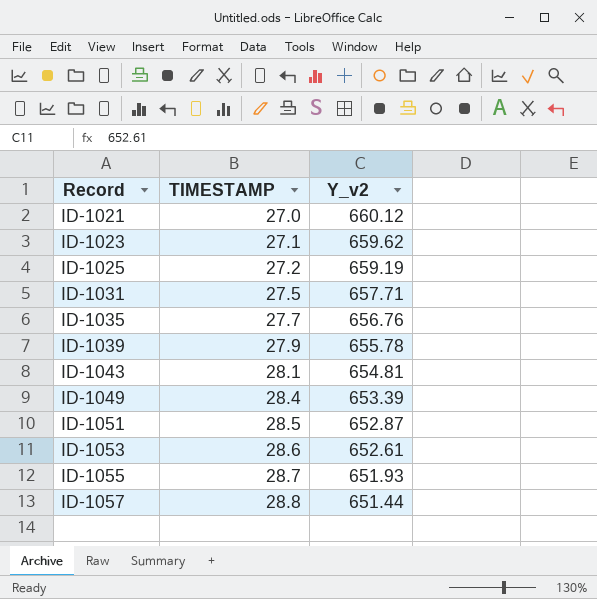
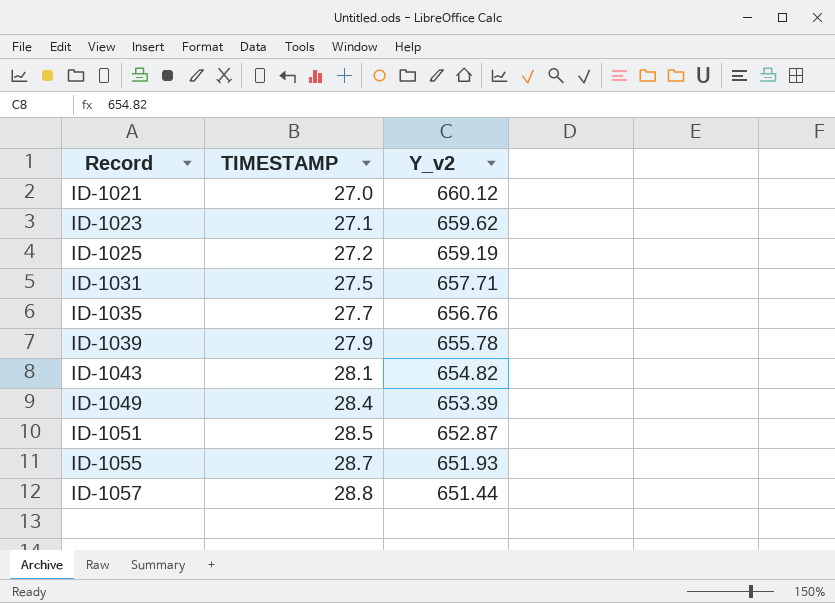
row ID-1053: 28.6 | 652.61 -> none
ID-1043 | Y_v2: 654.81 -> 654.82

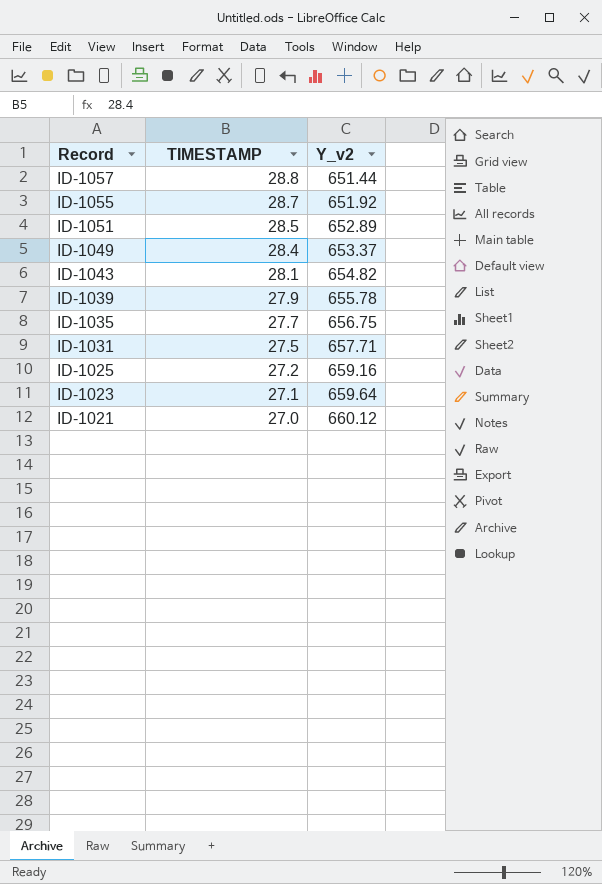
row order: Record ascending -> Record descending
ID-1055 | Y_v2: 651.93 -> 651.92
ID-1051 | Y_v2: 652.87 -> 652.89
ID-1049 | Y_v2: 653.39 -> 653.37
ID-1035 | Y_v2: 656.76 -> 656.75
ID-1025 | Y_v2: 659.19 -> 659.16
ID-1023 | Y_v2: 659.62 -> 659.64

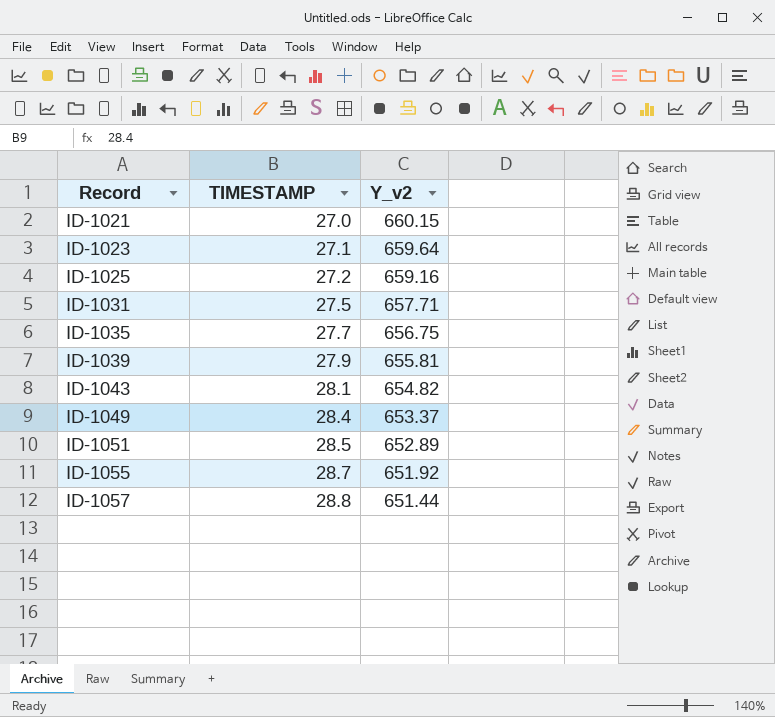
row order: Record descending -> Record ascending
ID-1021 | Y_v2: 660.12 -> 660.15
ID-1039 | Y_v2: 655.78 -> 655.81

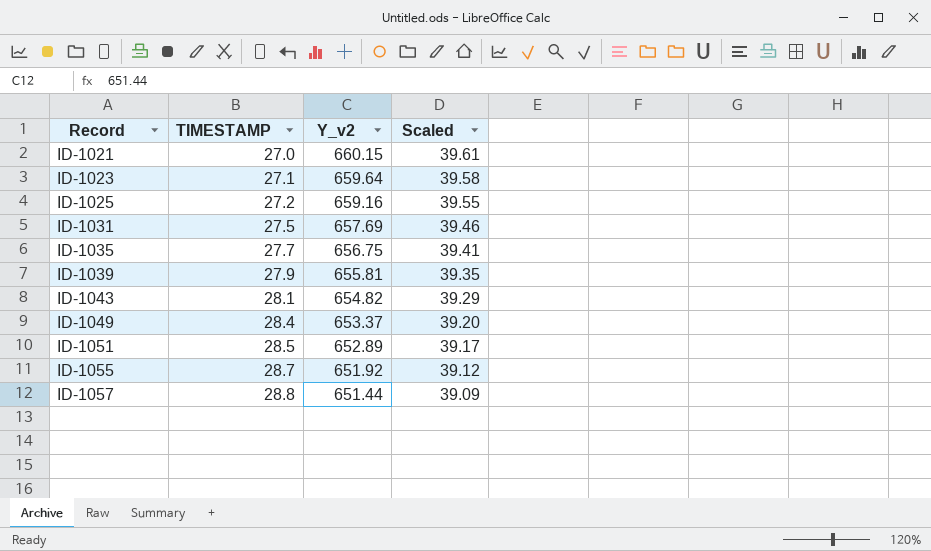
column Scaled | formula: none -> [Y_v2] * 0.06
ID-1031 | Y_v2: 657.71 -> 657.69

